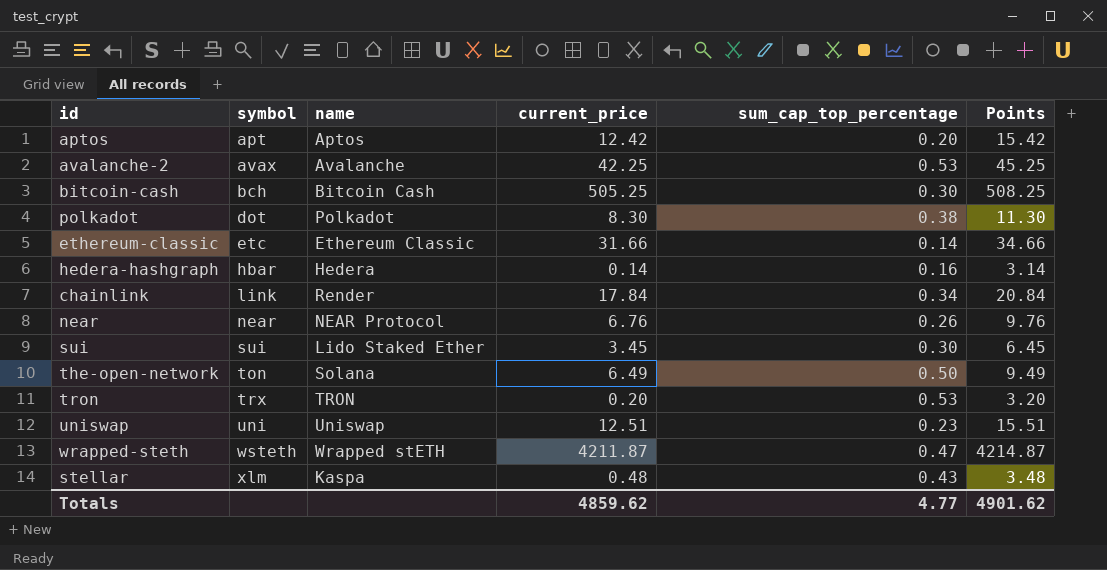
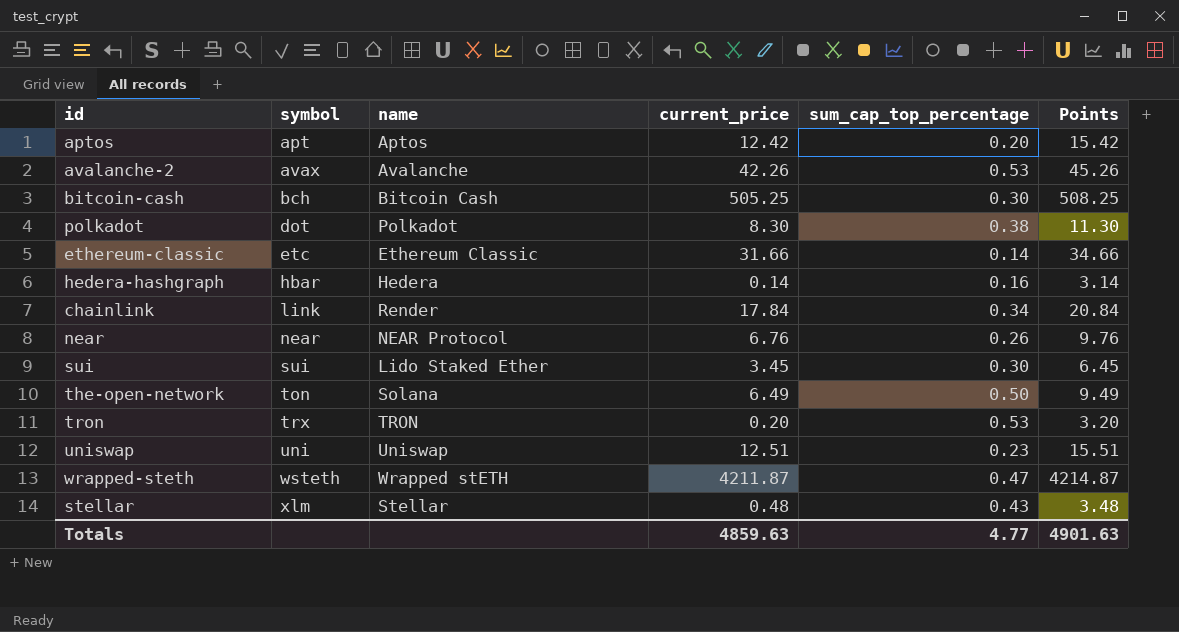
avalanche-2 | current_price: 42.25 -> 42.26
avalanche-2 | Points: 45.25 -> 45.26
stellar | name: Kaspa -> Stellar
Totals | current_price: 4859.62 -> 4859.63
Totals | Points: 4901.62 -> 4901.63

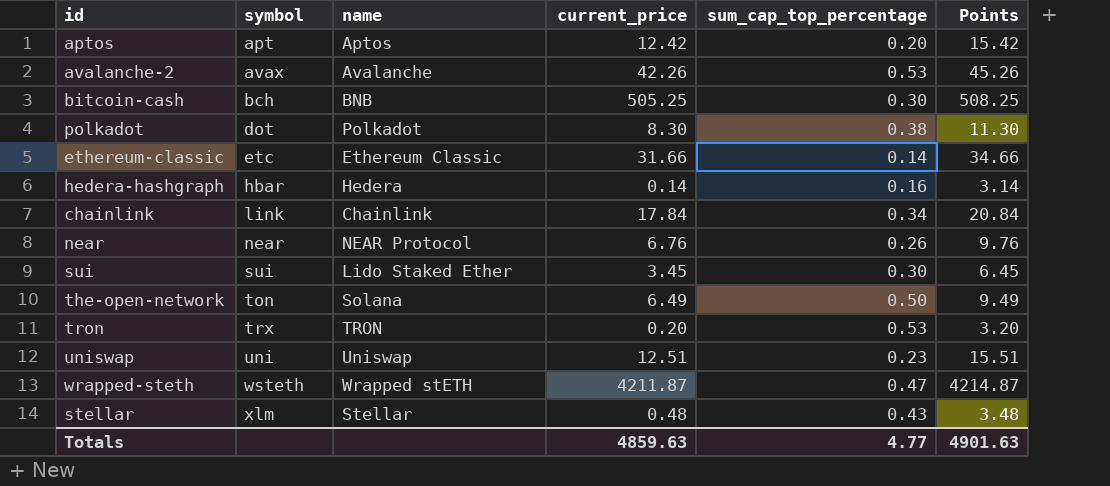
bitcoin-cash | name: Bitcoin Cash -> BNB
chainlink | name: Render -> Chainlink

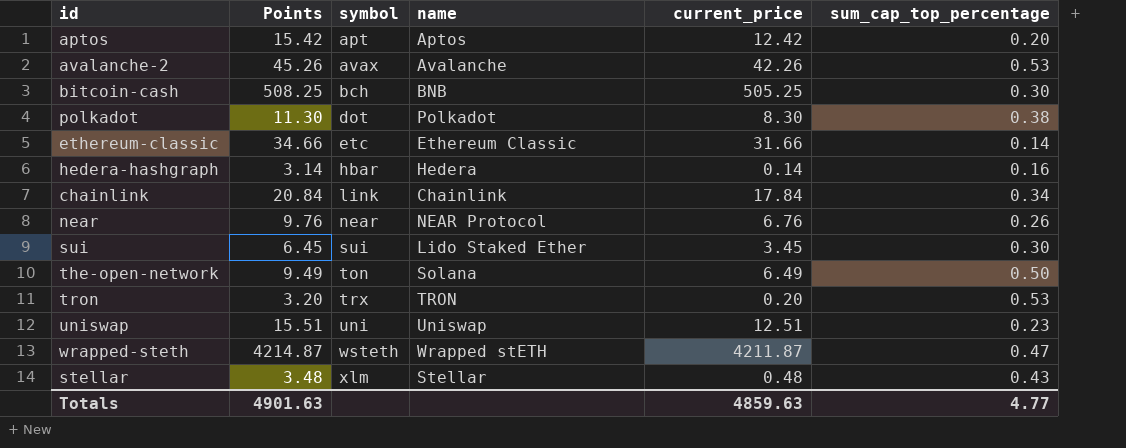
column Points | position: 6 -> 2

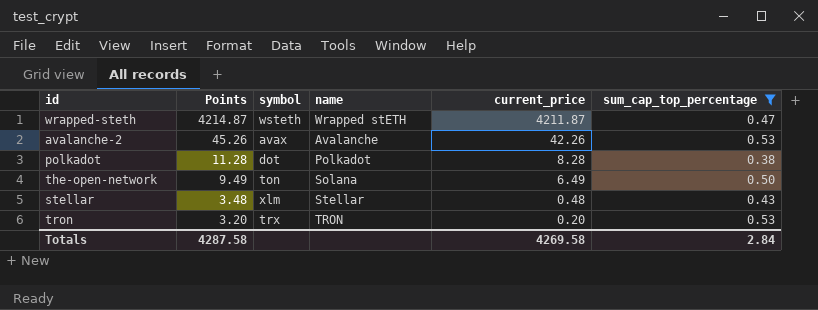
filter: none -> sum_cap_top_percentage >= 0.38
row order: symbol ascending -> Points descending
polkadot | Points: 11.30 -> 11.28
polkadot | current_price: 8.30 -> 8.28
Totals | Points: 4901.63 -> 4287.58
Totals | current_price: 4859.63 -> 4269.58
Totals | sum_cap_top_percentage: 4.77 -> 2.84

